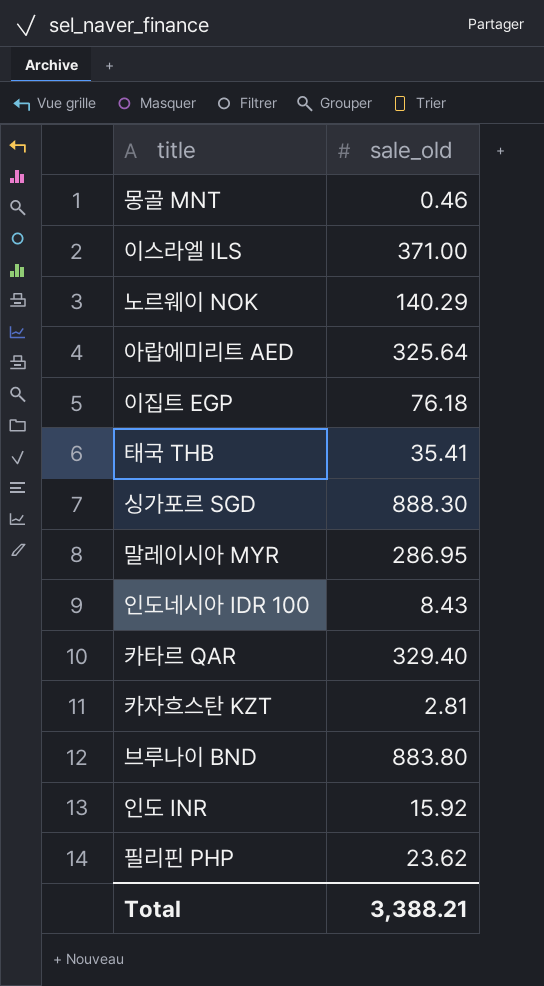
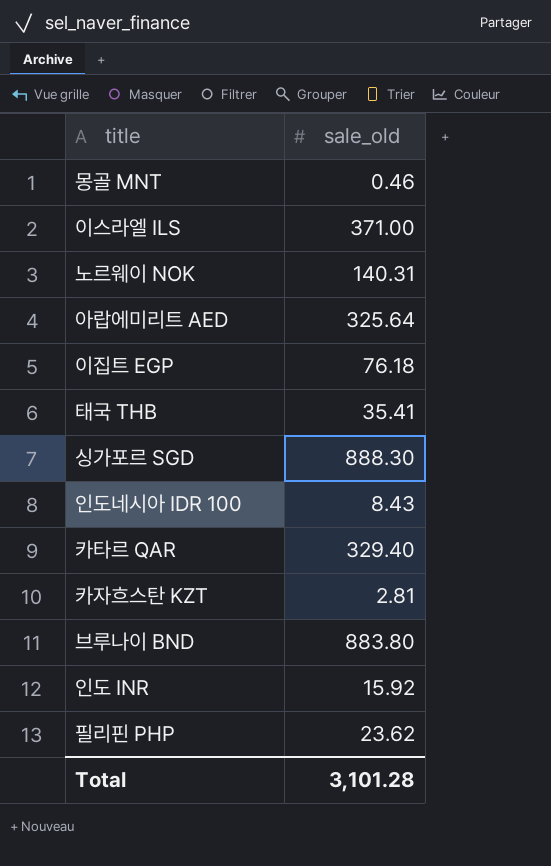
row 말레이시아 MYR: 286.95 -> none
노르웨이 NOK | sale_old: 140.29 -> 140.31
Total | sale_old: 3,388.21 -> 3,101.28

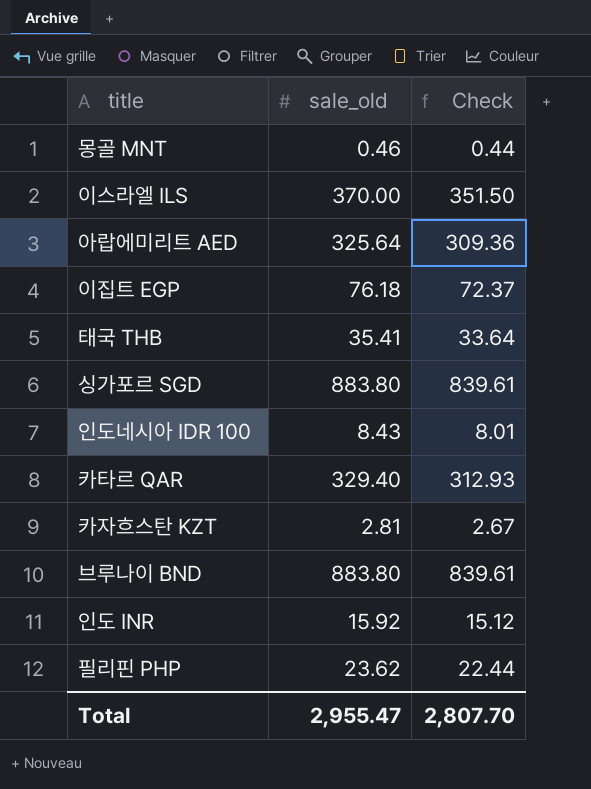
column Check | formula: none -> [sale_old] * 0.95
row 노르웨이 NOK: 140.31 -> none
이스라엘 ILS | sale_old: 371.00 -> 370.00
싱가포르 SGD | sale_old: 888.30 -> 883.80
Total | sale_old: 3,101.28 -> 2,955.47

